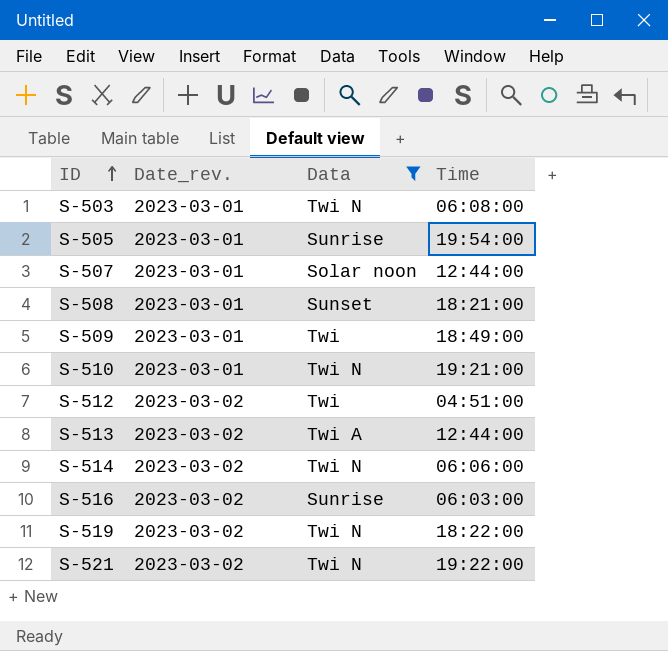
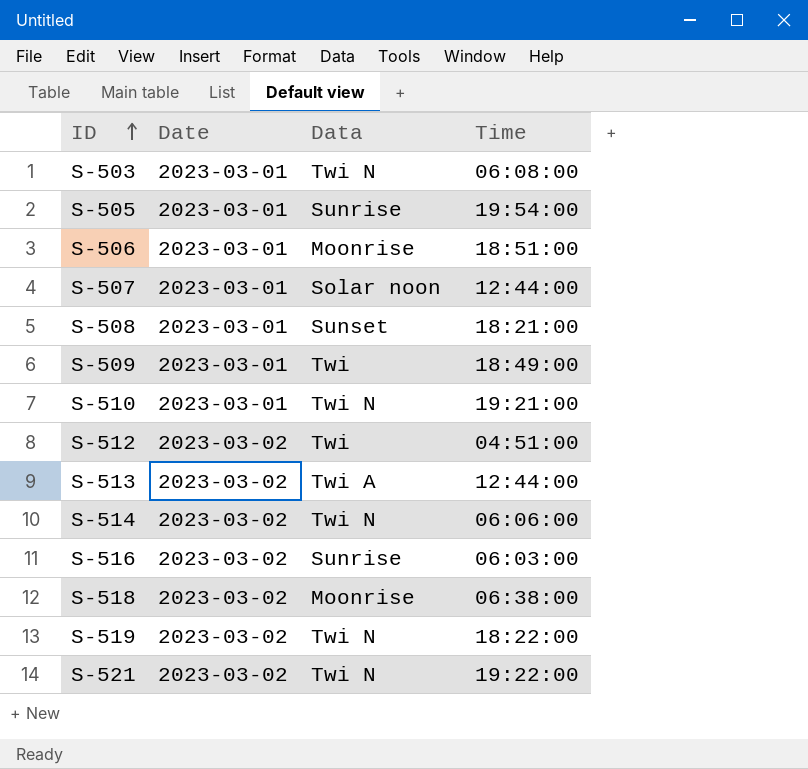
filter: Data != Moonrise -> none
column name: Date_rev. -> Date

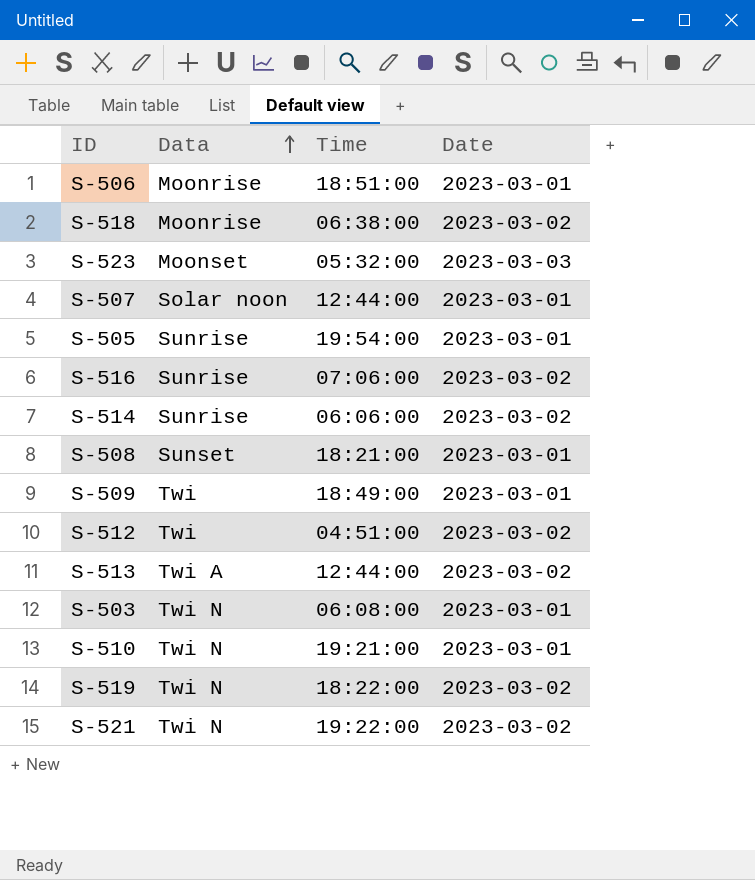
row order: ID ascending -> Data ascending
column Date | position: 2 -> 4
row S-523: none -> Moonset | 05:32:00 | 2023-03-03
S-516 | Time: 06:03:00 -> 07:06:00
S-514 | Data: Twi N -> Sunrise

